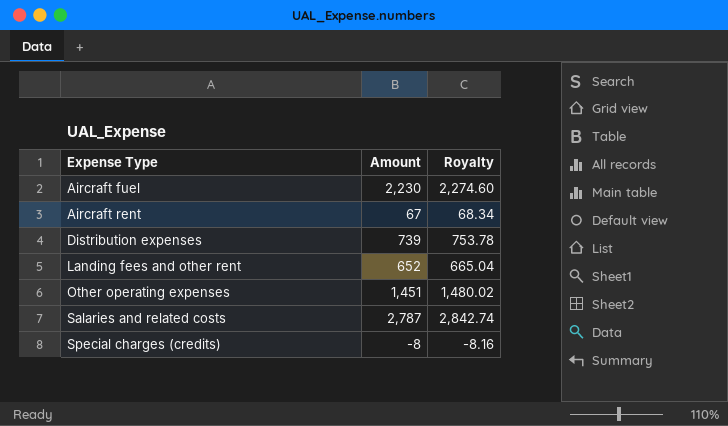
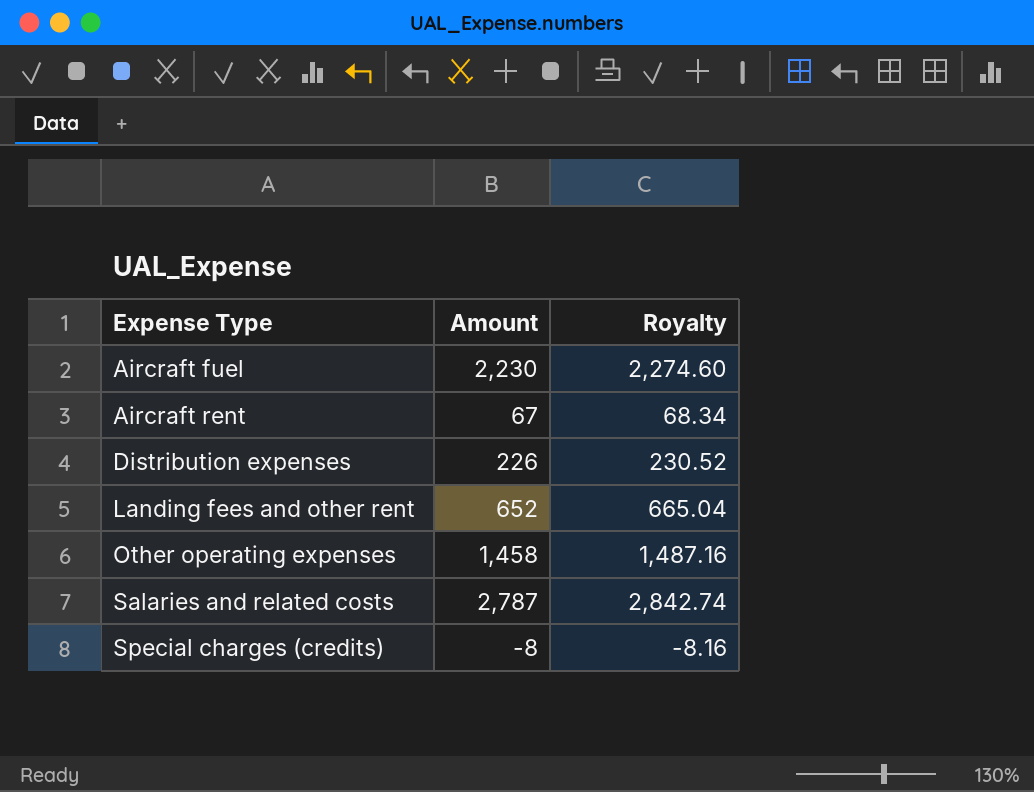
Distribution expenses | Amount: 739 -> 226
Distribution expenses | Royalty: 753.78 -> 230.52
Other operating expenses | Amount: 1,451 -> 1,458
Other operating expenses | Royalty: 1,480.02 -> 1,487.16

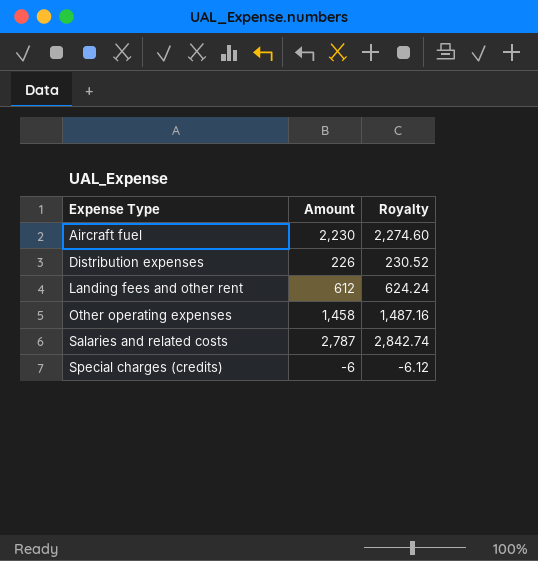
row Aircraft rent: 67 | 68.34 -> none
Landing fees and other rent | Amount: 652 -> 612
Landing fees and other rent | Royalty: 665.04 -> 624.24
Special charges (credits) | Amount: -8 -> -6
Special charges (credits) | Royalty: -8.16 -> -6.12

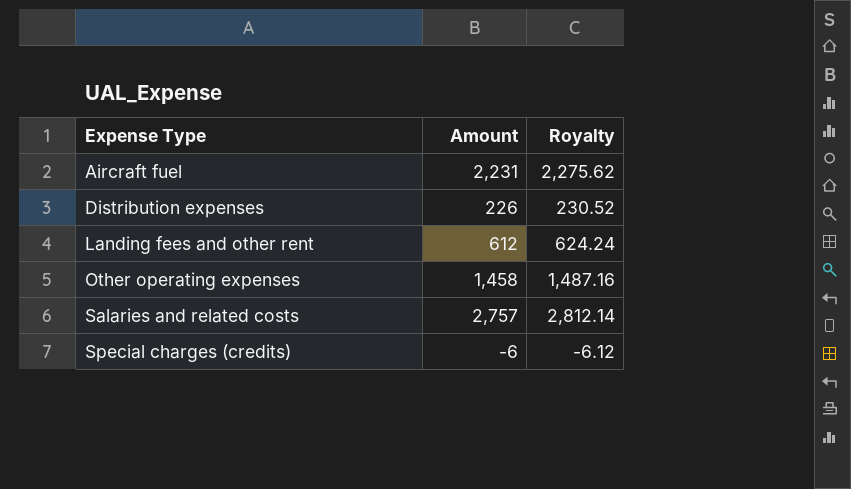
Aircraft fuel | Amount: 2,230 -> 2,231
Aircraft fuel | Royalty: 2,274.60 -> 2,275.62
Salaries and related costs | Amount: 2,787 -> 2,757
Salaries and related costs | Royalty: 2,842.74 -> 2,812.14

